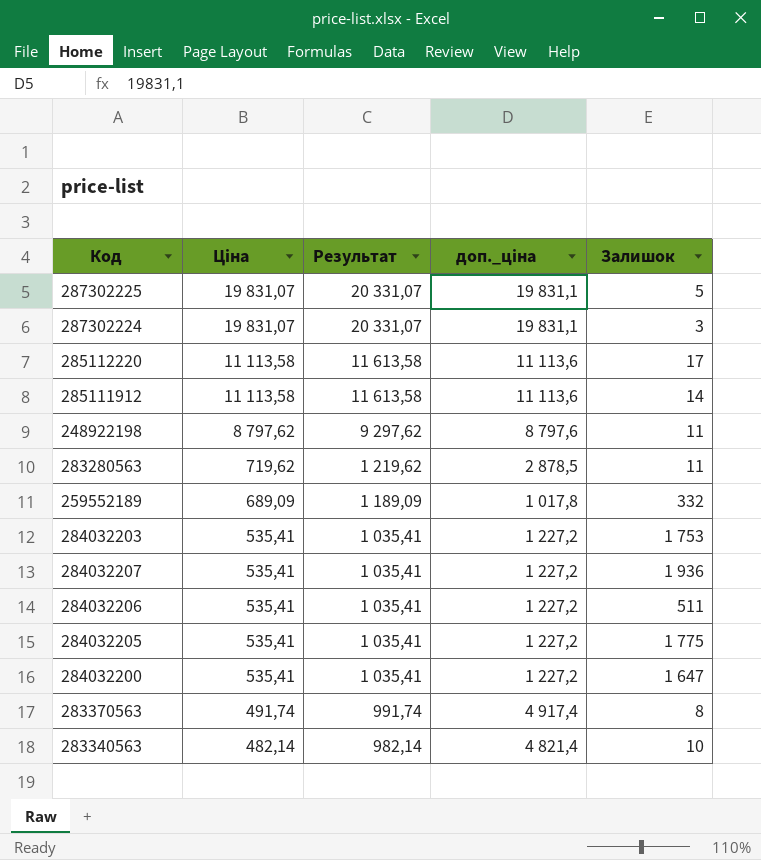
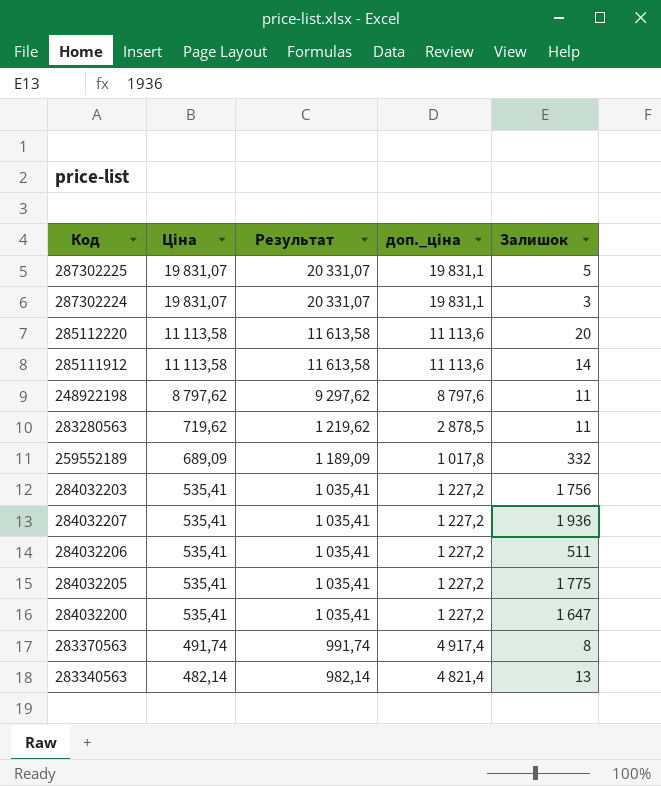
285112220 | Залишок: 17 -> 20
284032203 | Залишок: 1 753 -> 1 756
283340563 | Залишок: 10 -> 13

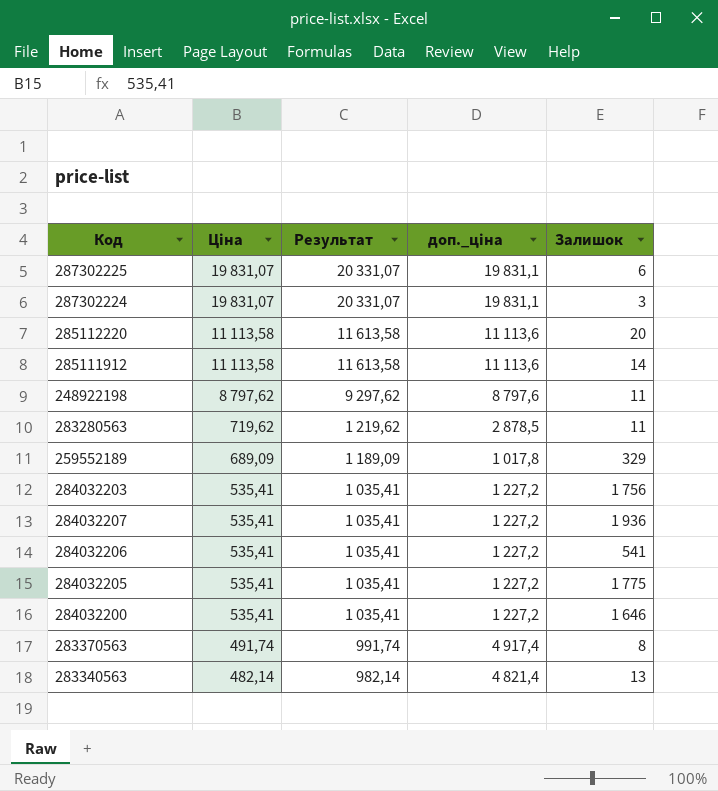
287302225 | Залишок: 5 -> 6
259552189 | Залишок: 332 -> 329
284032206 | Залишок: 511 -> 541
284032200 | Залишок: 1 647 -> 1 646

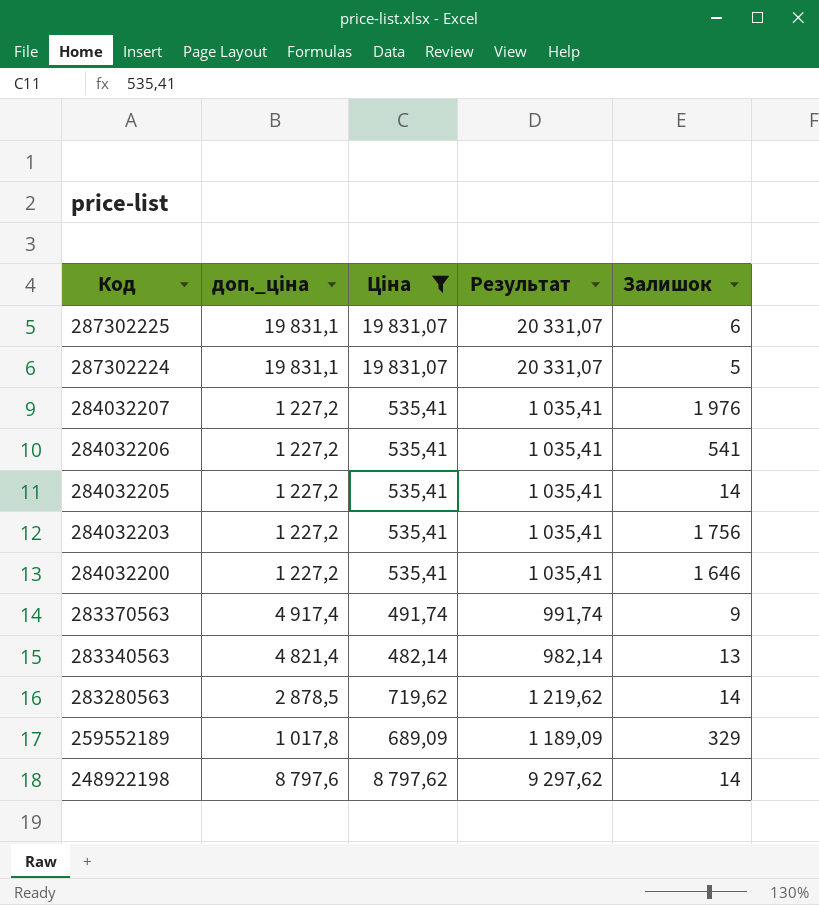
filter: none -> Ціна != 11 113,58
row order: Ціна descending -> Код descending
column доп._ціна | position: 4 -> 2
287302224 | Залишок: 3 -> 5
284032207 | Залишок: 1 936 -> 1 976
284032205 | Залишок: 1 775 -> 14
283370563 | Залишок: 8 -> 9
283280563 | Залишок: 11 -> 14
248922198 | Залишок: 11 -> 14

